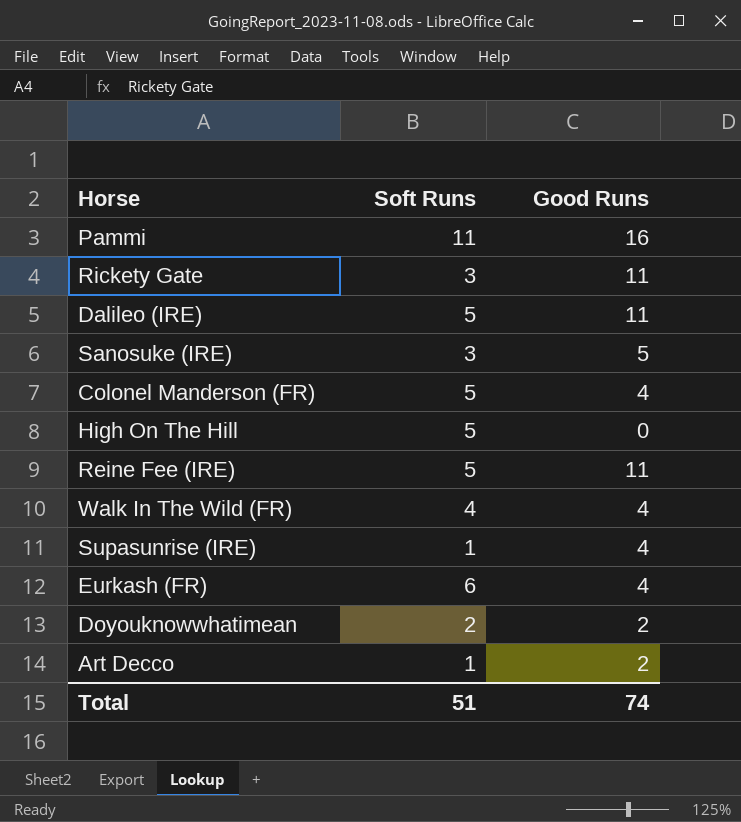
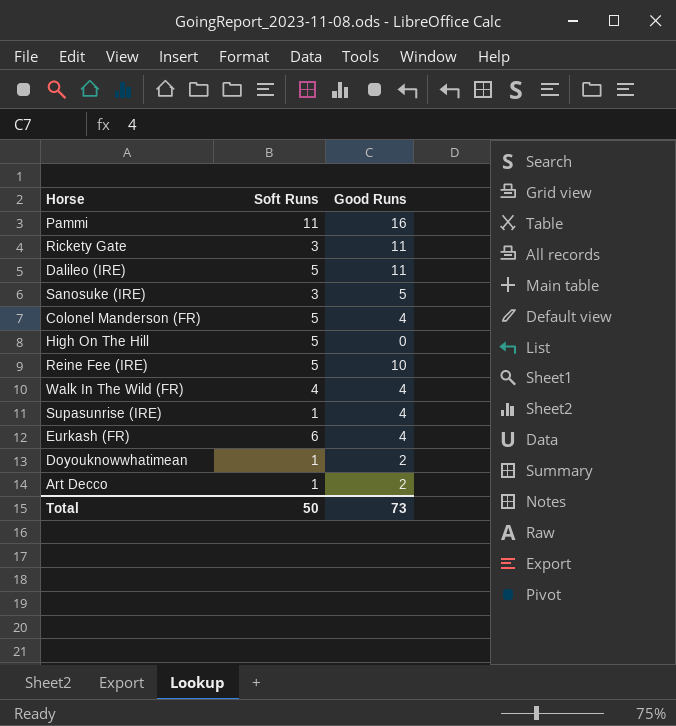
Reine Fee (IRE) | Good Runs: 11 -> 10
Doyouknowwhatimean | Soft Runs: 2 -> 1
Total | Soft Runs: 51 -> 50
Total | Good Runs: 74 -> 73

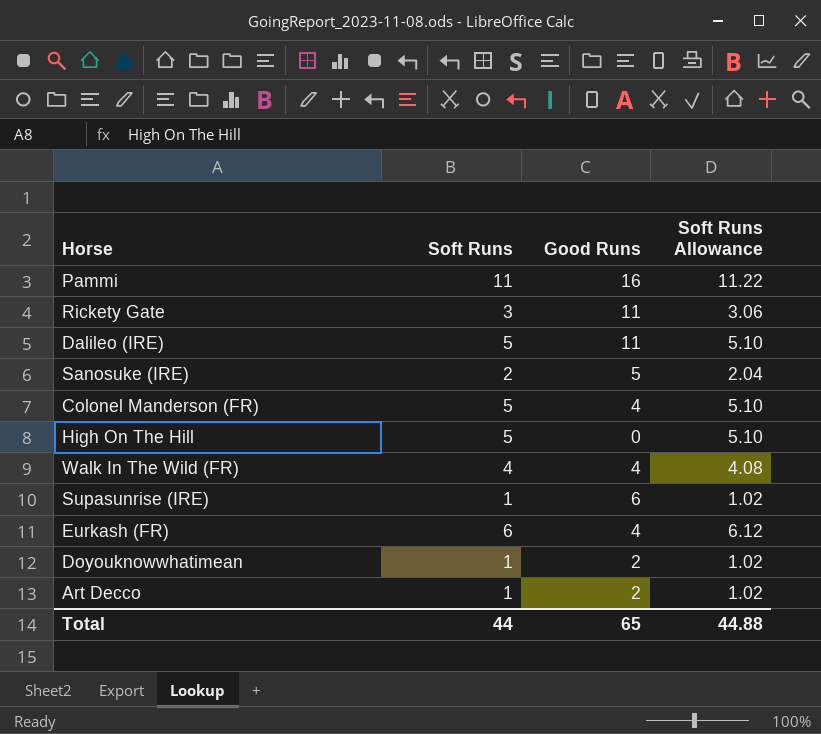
column Soft Runs Allowance | formula: none -> [Soft Runs] * 1.02
row Reine Fee (IRE): 5 | 10 -> none
Sanosuke (IRE) | Soft Runs: 3 -> 2
Supasunrise (IRE) | Good Runs: 4 -> 6
Total | Soft Runs: 50 -> 44
Total | Good Runs: 73 -> 65

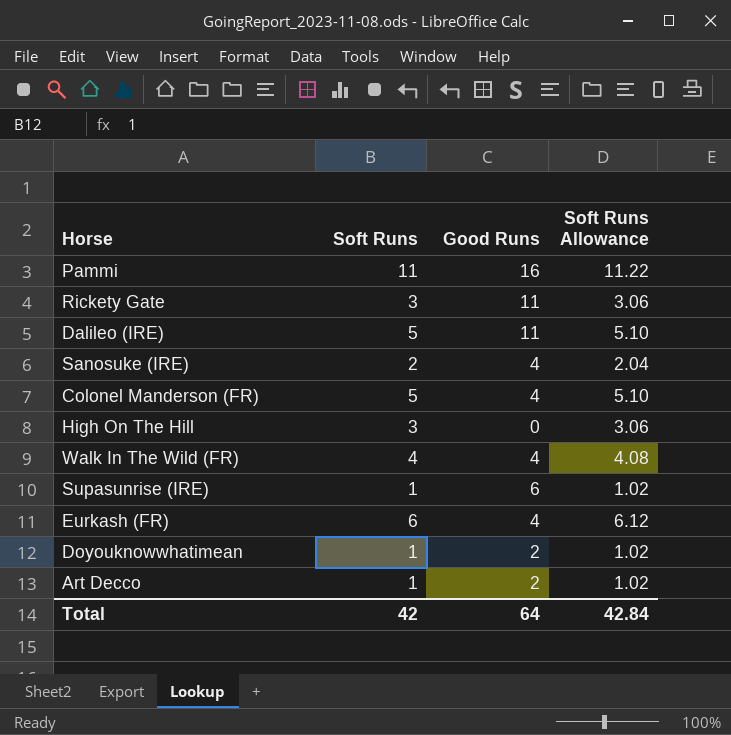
Sanosuke (IRE) | Good Runs: 5 -> 4
High On The Hill | Soft Runs: 5 -> 3
High On The Hill | Soft Runs Allowance: 5.10 -> 3.06
Total | Soft Runs: 44 -> 42
Total | Good Runs: 65 -> 64
Total | Soft Runs Allowance: 44.88 -> 42.84

